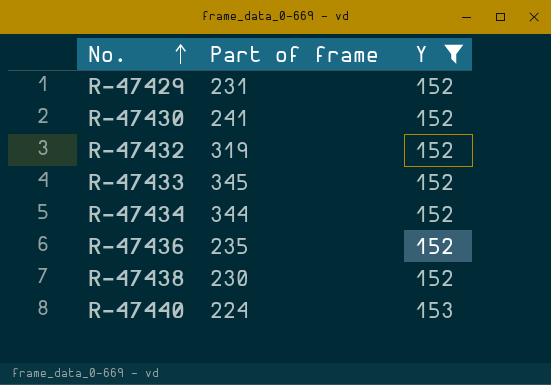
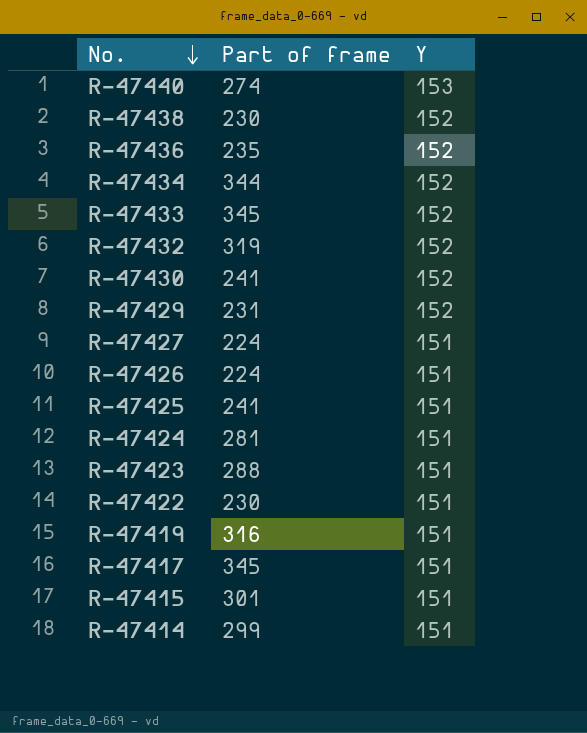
filter: Y != 151 -> none
row order: No. ascending -> No. descending
R-47440 | Part of frame: 224 -> 274

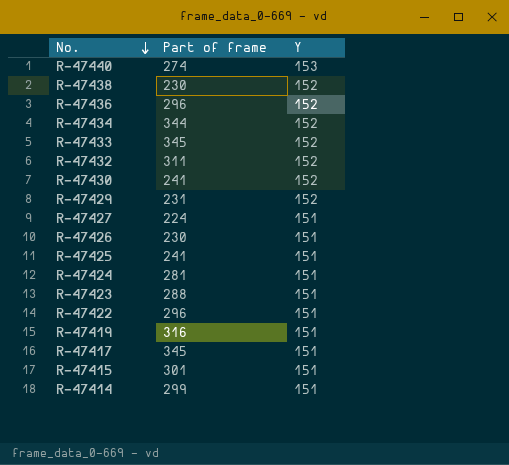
R-47436 | Part of frame: 235 -> 296
R-47432 | Part of frame: 319 -> 311
R-47426 | Part of frame: 224 -> 230
R-47422 | Part of frame: 230 -> 296

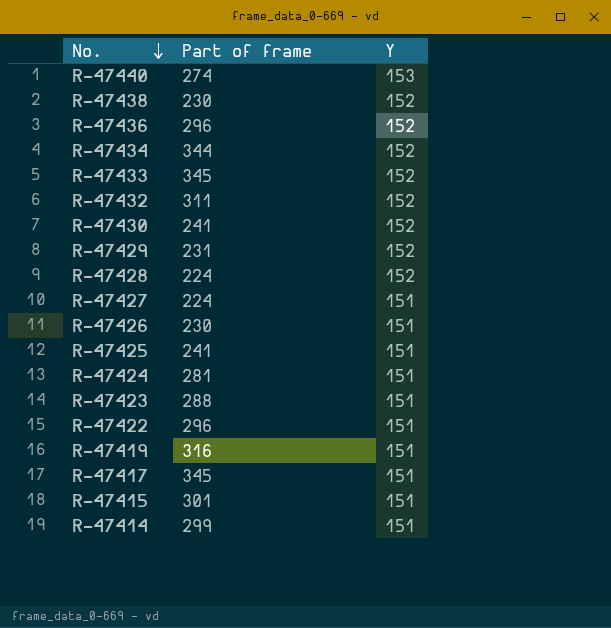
row R-47428: none -> 224 | 152

